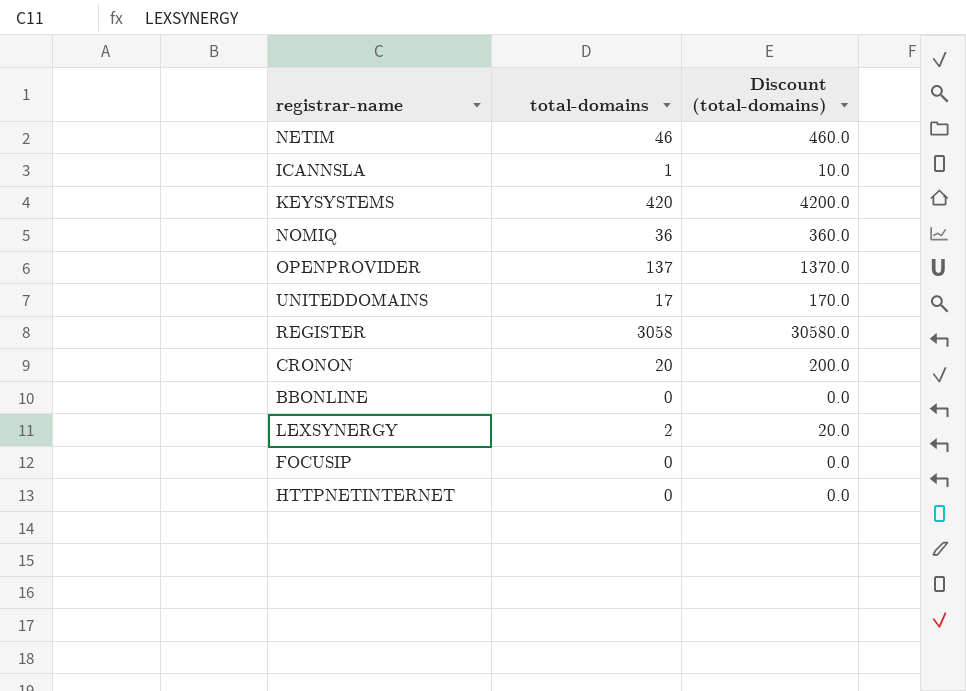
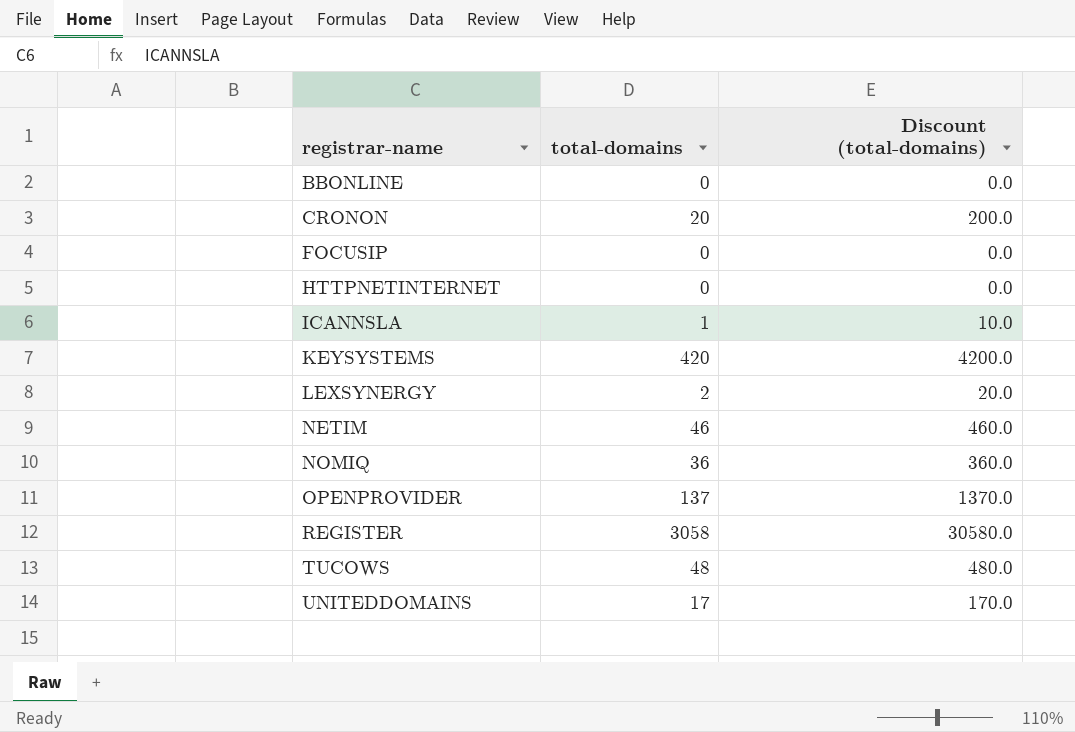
row order: none -> registrar-name ascending
row TUCOWS: none -> 48 | 480.0

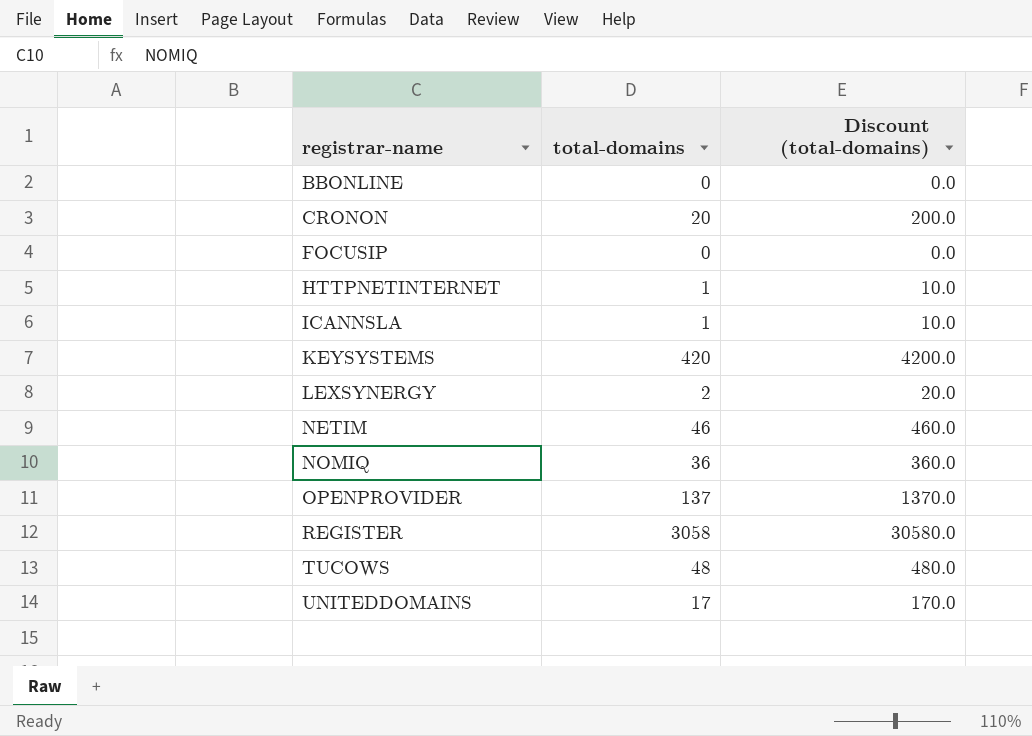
HTTPNETINTERNET | total-domains: 0 -> 1
HTTPNETINTERNET | Discount (total-domains): 0.0 -> 10.0

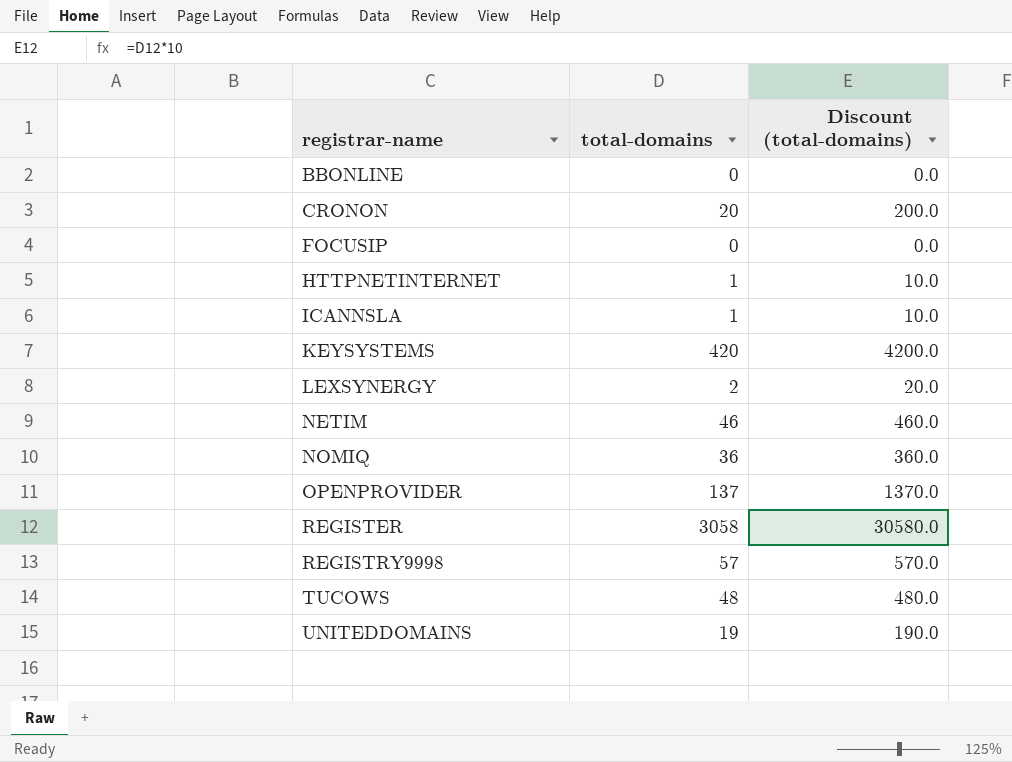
row REGISTRY9998: none -> 57 | 570.0
UNITEDDOMAINS | total-domains: 17 -> 19
UNITEDDOMAINS | Discount (total-domains): 170.0 -> 190.0

